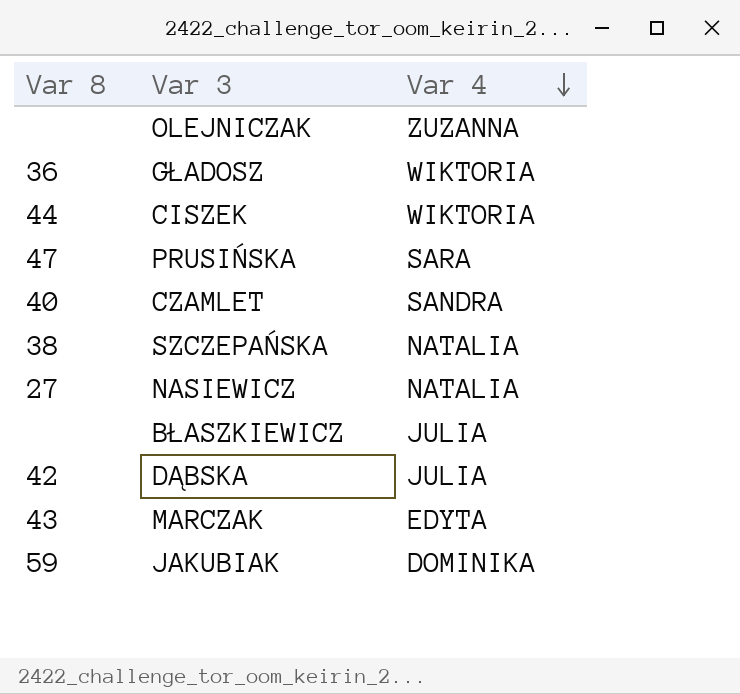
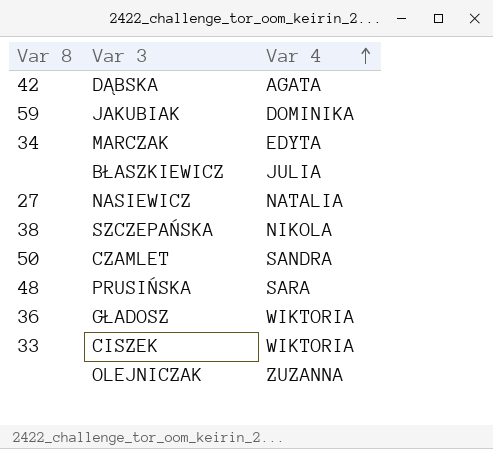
row order: Var 4 descending -> Var 4 ascending
DĄBSKA | Var 4: JULIA -> AGATA
MARCZAK | Var 8: 43 -> 34
SZCZEPAŃSKA | Var 4: NATALIA -> NIKOLA
CZAMLET | Var 8: 40 -> 50
PRUSIŃSKA | Var 8: 47 -> 48
CISZEK | Var 8: 44 -> 33

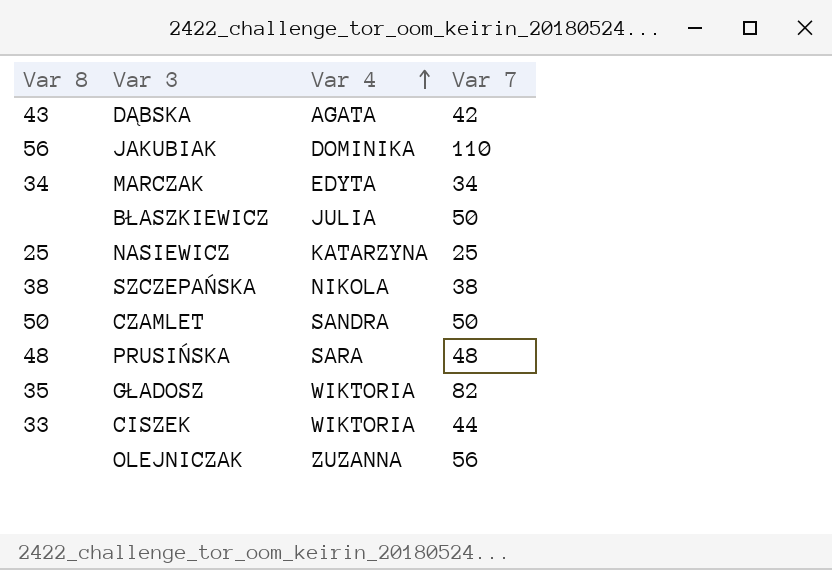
column Var 7 | position: none -> 4
DĄBSKA | Var 8: 42 -> 43
JAKUBIAK | Var 8: 59 -> 56
NASIEWICZ | Var 8: 27 -> 25
NASIEWICZ | Var 4: NATALIA -> KATARZYNA
GŁADOSZ | Var 8: 36 -> 35

